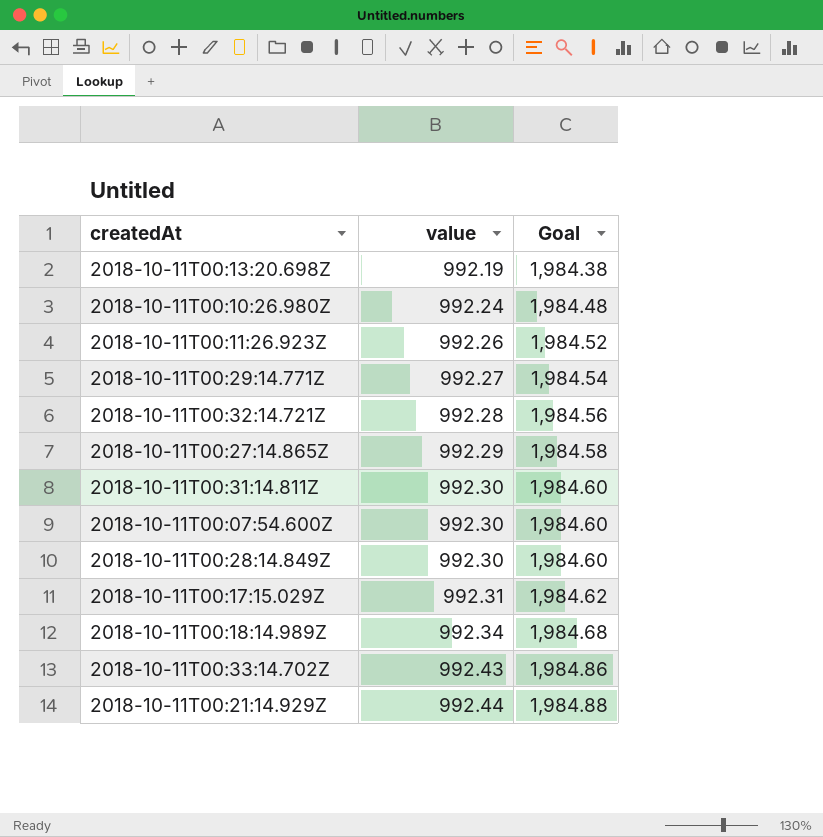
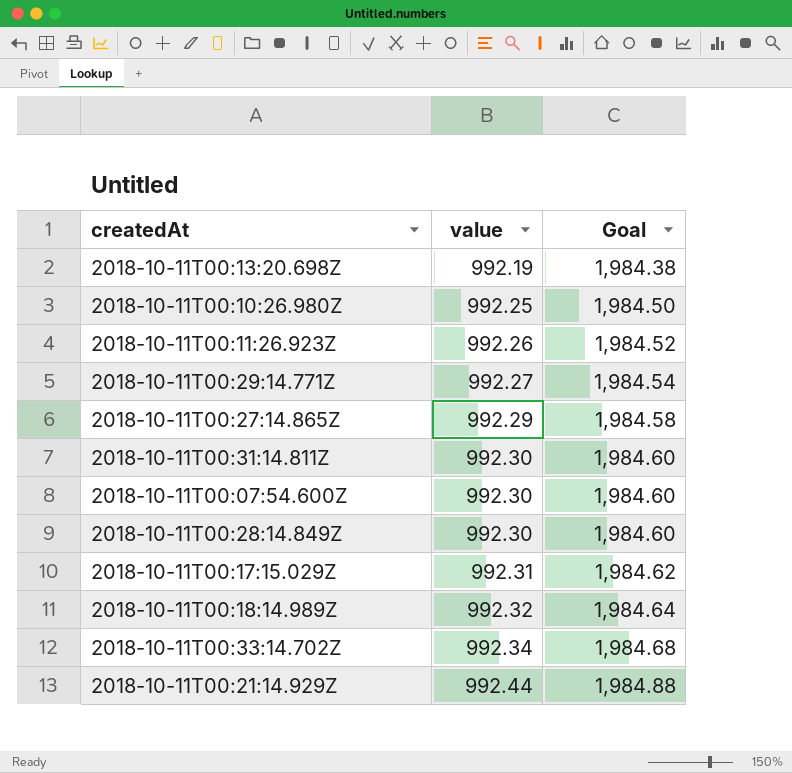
row 2018-10-11T00:32:14.721Z: 992.28 | 1,984.56 -> none
2018-10-11T00:10:26.980Z | value: 992.24 -> 992.25
2018-10-11T00:10:26.980Z | Goal: 1,984.48 -> 1,984.50
2018-10-11T00:18:14.989Z | value: 992.34 -> 992.32
2018-10-11T00:18:14.989Z | Goal: 1,984.68 -> 1,984.64
2018-10-11T00:33:14.702Z | value: 992.43 -> 992.34
2018-10-11T00:33:14.702Z | Goal: 1,984.86 -> 1,984.68

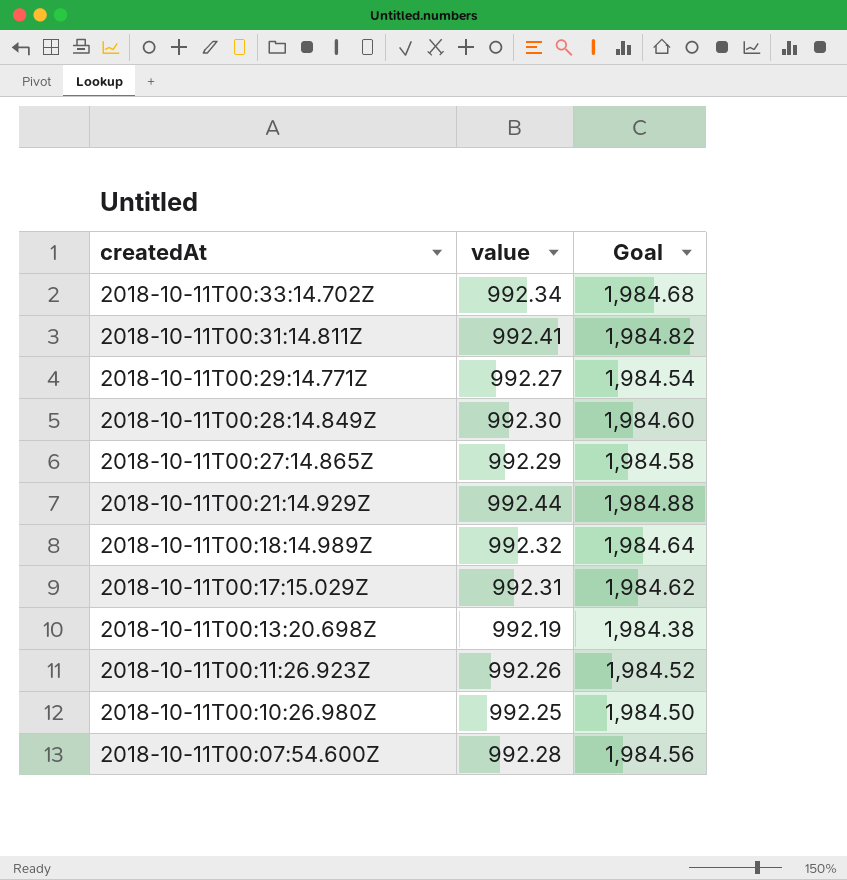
row order: value ascending -> createdAt descending
2018-10-11T00:31:14.811Z | value: 992.30 -> 992.41
2018-10-11T00:31:14.811Z | Goal: 1,984.60 -> 1,984.82
2018-10-11T00:07:54.600Z | value: 992.30 -> 992.28
2018-10-11T00:07:54.600Z | Goal: 1,984.60 -> 1,984.56

